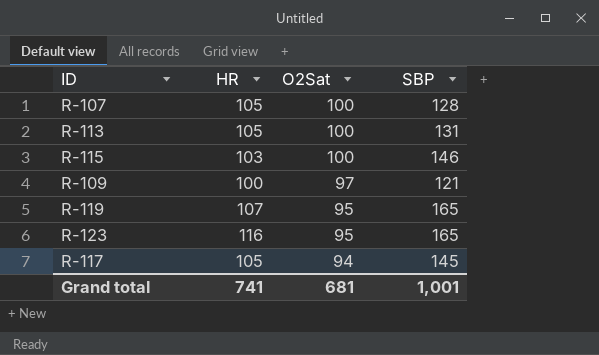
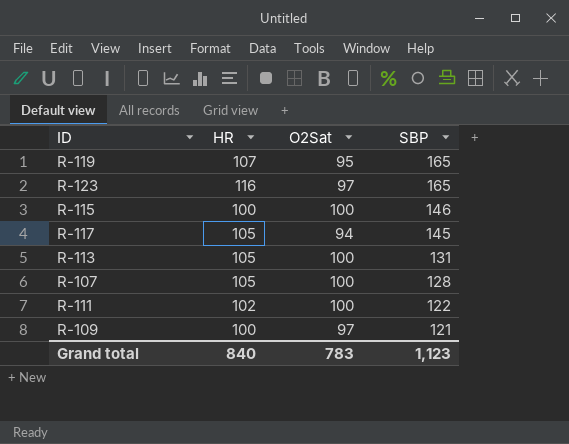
row order: O2Sat descending -> SBP descending
R-123 | O2Sat: 95 -> 97
R-115 | HR: 103 -> 100
row R-111: none -> 102 | 100 | 122
Grand total | HR: 741 -> 840
Grand total | O2Sat: 681 -> 783
Grand total | SBP: 1,001 -> 1,123

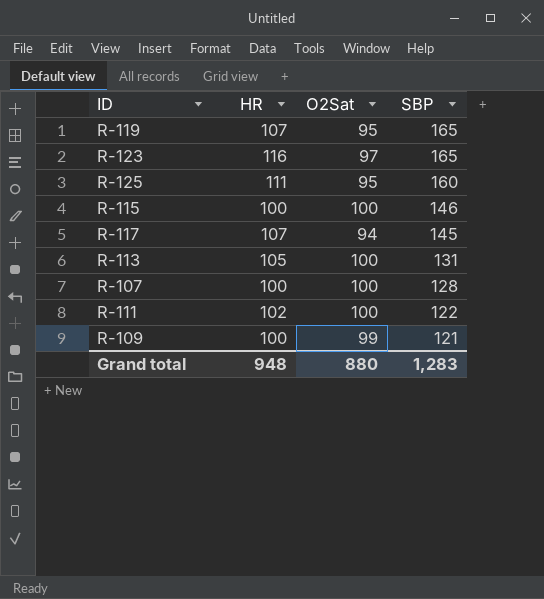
row R-125: none -> 111 | 95 | 160
R-117 | HR: 105 -> 107
R-107 | HR: 105 -> 100
R-109 | O2Sat: 97 -> 99
Grand total | HR: 840 -> 948
Grand total | O2Sat: 783 -> 880
Grand total | SBP: 1,123 -> 1,283

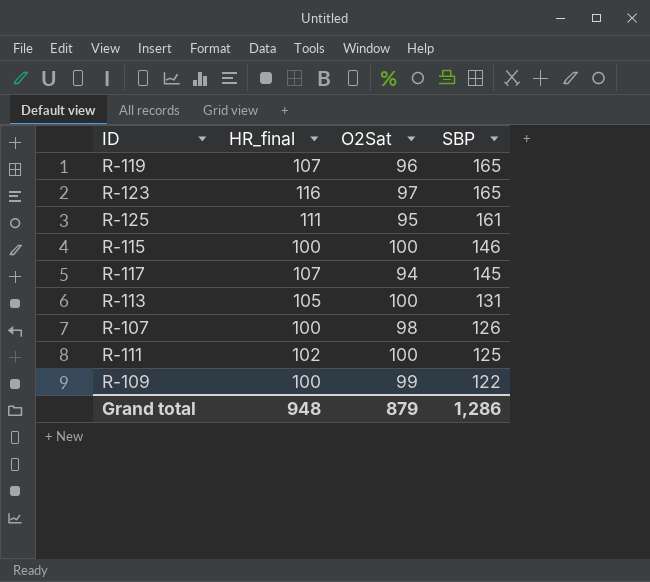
column name: HR -> HR_final
R-119 | O2Sat: 95 -> 96
R-125 | SBP: 160 -> 161
R-107 | O2Sat: 100 -> 98
R-107 | SBP: 128 -> 126
R-111 | SBP: 122 -> 125
R-109 | SBP: 121 -> 122
Grand total | O2Sat: 880 -> 879
Grand total | SBP: 1,283 -> 1,286

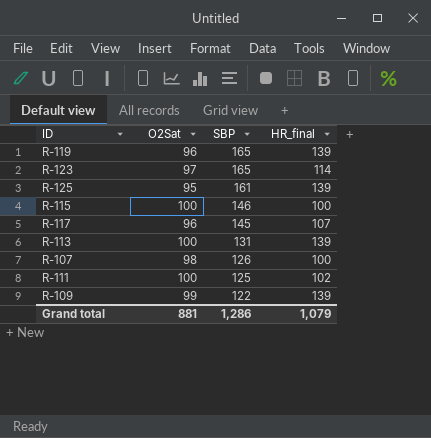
column HR_final | position: 2 -> 4
R-119 | HR_final: 107 -> 139
R-123 | HR_final: 116 -> 114
R-125 | HR_final: 111 -> 139
R-117 | O2Sat: 94 -> 96
R-113 | HR_final: 105 -> 139
R-109 | HR_final: 100 -> 139
Grand total | O2Sat: 879 -> 881
Grand total | HR_final: 948 -> 1,079

